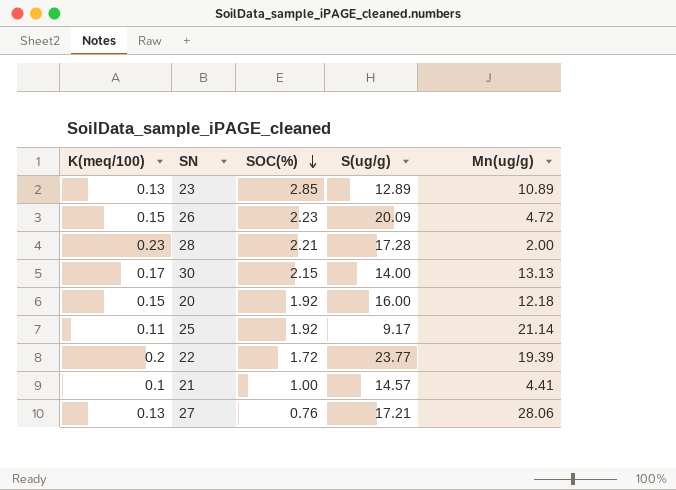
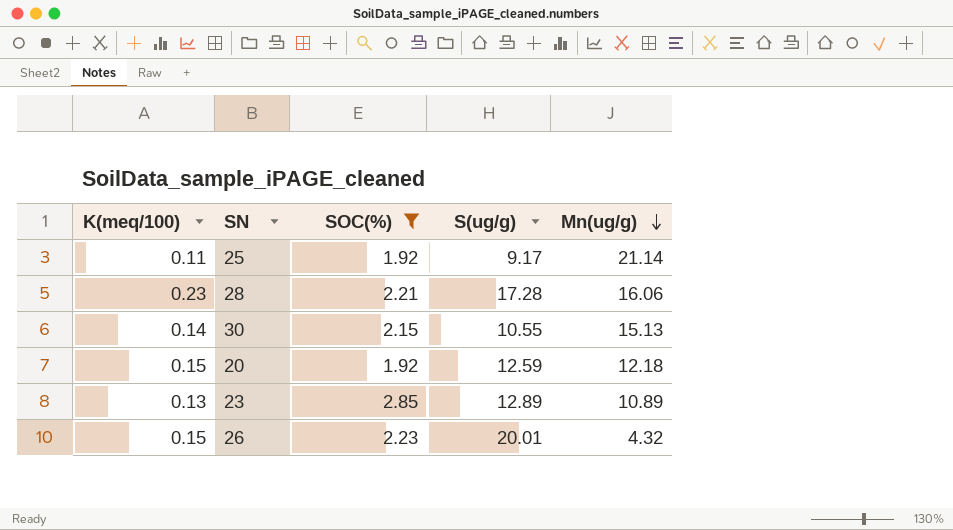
filter: none -> SOC(%) >= 1.92
row order: SOC(%) descending -> Mn(ug/g) descending
28 | Mn(ug/g): 2.00 -> 16.06
30 | K(meq/100): 0.17 -> 0.14
30 | S(ug/g): 14.00 -> 10.55
30 | Mn(ug/g): 13.13 -> 15.13
20 | S(ug/g): 16.00 -> 12.59
26 | S(ug/g): 20.09 -> 20.01
26 | Mn(ug/g): 4.72 -> 4.32

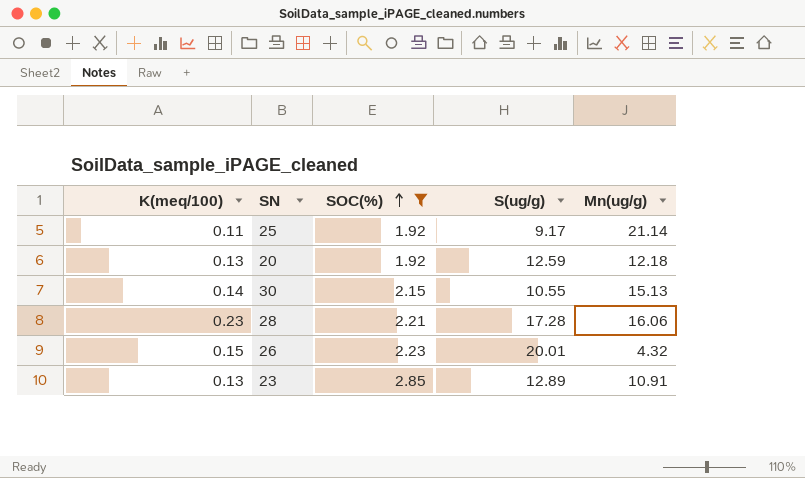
row order: Mn(ug/g) descending -> SOC(%) ascending
20 | K(meq/100): 0.15 -> 0.13
23 | Mn(ug/g): 10.89 -> 10.91

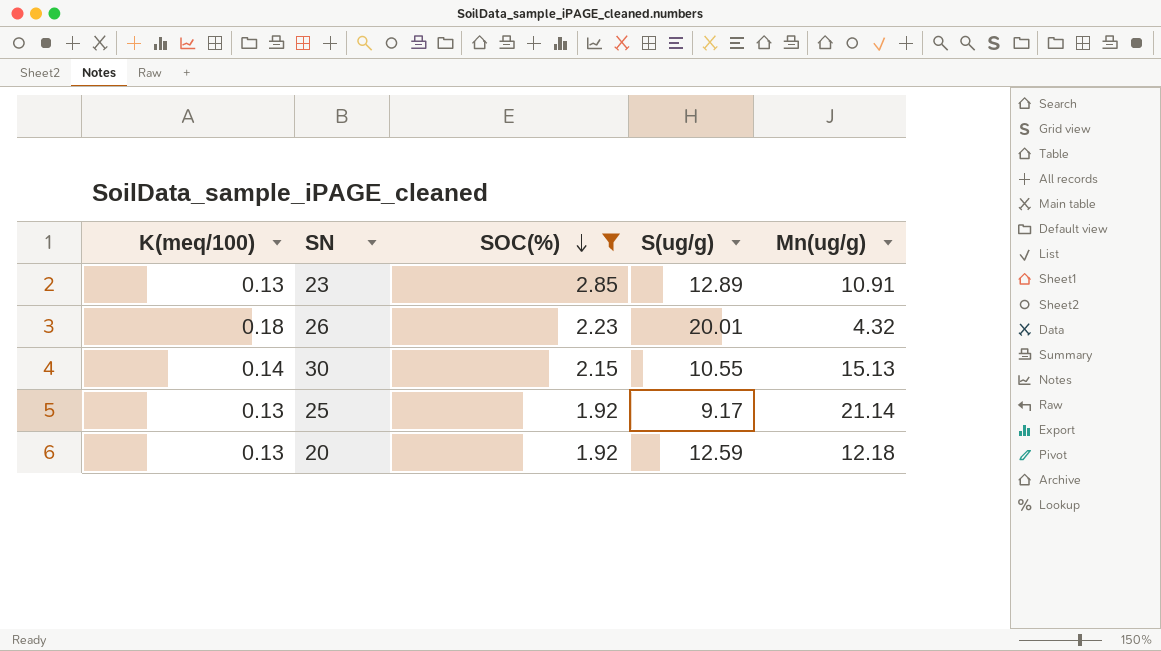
row order: SOC(%) ascending -> SOC(%) descending
row 28: 0.23 | 2.21 | 17.28 | 16.06 -> none
26 | K(meq/100): 0.15 -> 0.18
25 | K(meq/100): 0.11 -> 0.13

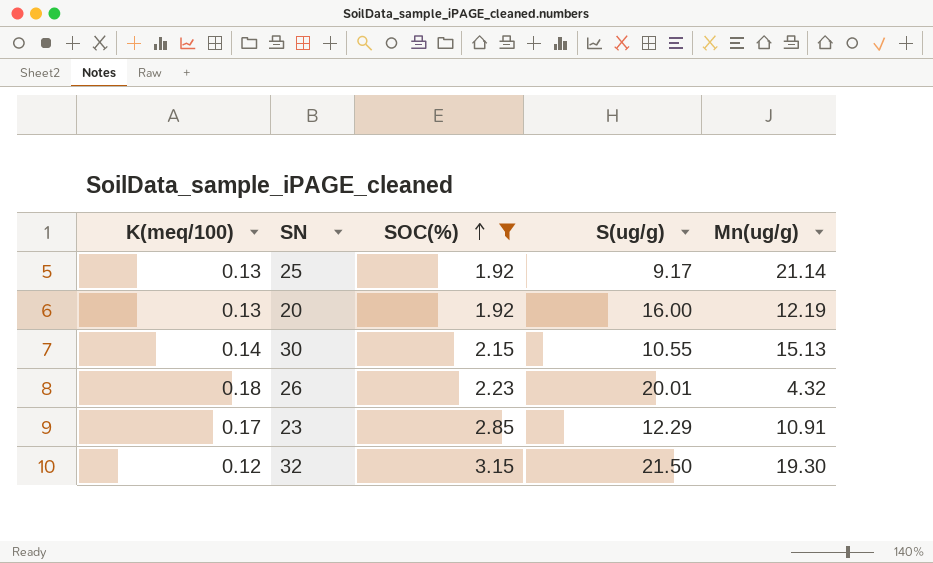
row order: SOC(%) descending -> SOC(%) ascending
20 | S(ug/g): 12.59 -> 16.00
20 | Mn(ug/g): 12.18 -> 12.19
23 | K(meq/100): 0.13 -> 0.17
23 | S(ug/g): 12.89 -> 12.29
row 32: none -> 0.12 | 3.15 | 21.50 | 19.30

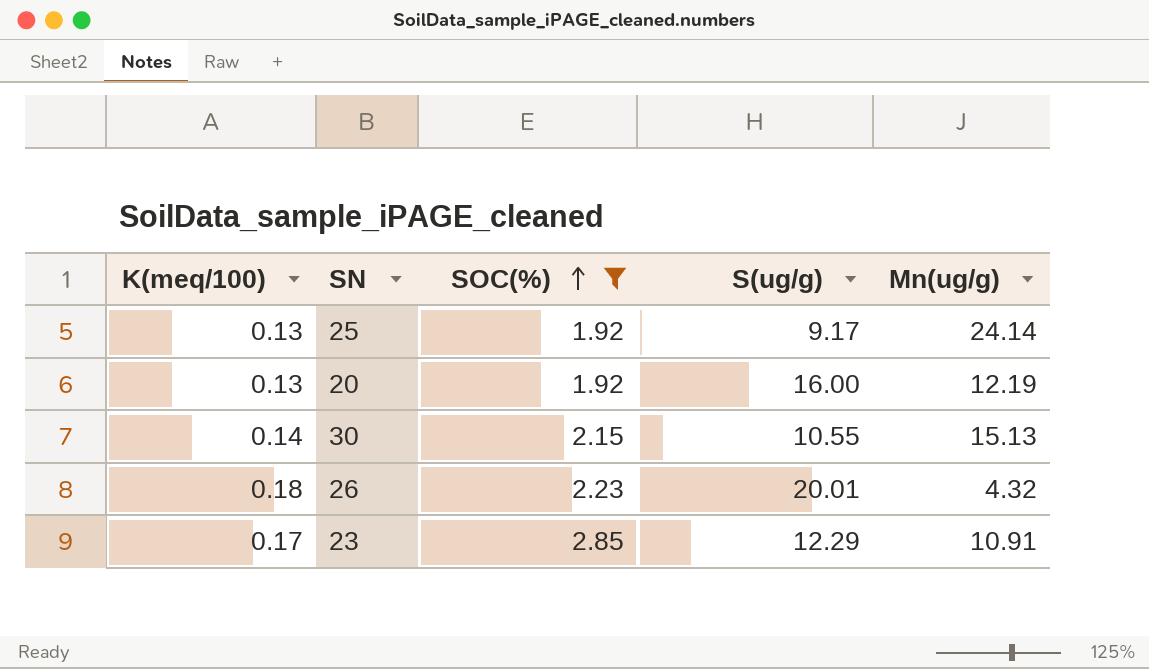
row 32: 0.12 | 3.15 | 21.50 | 19.30 -> none
25 | Mn(ug/g): 21.14 -> 24.14

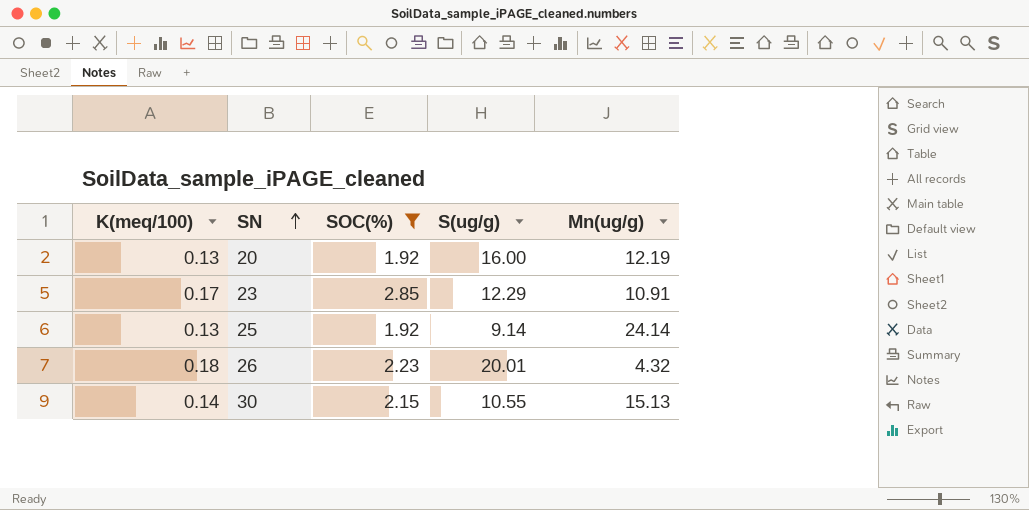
row order: SOC(%) ascending -> SN ascending
25 | S(ug/g): 9.17 -> 9.14

